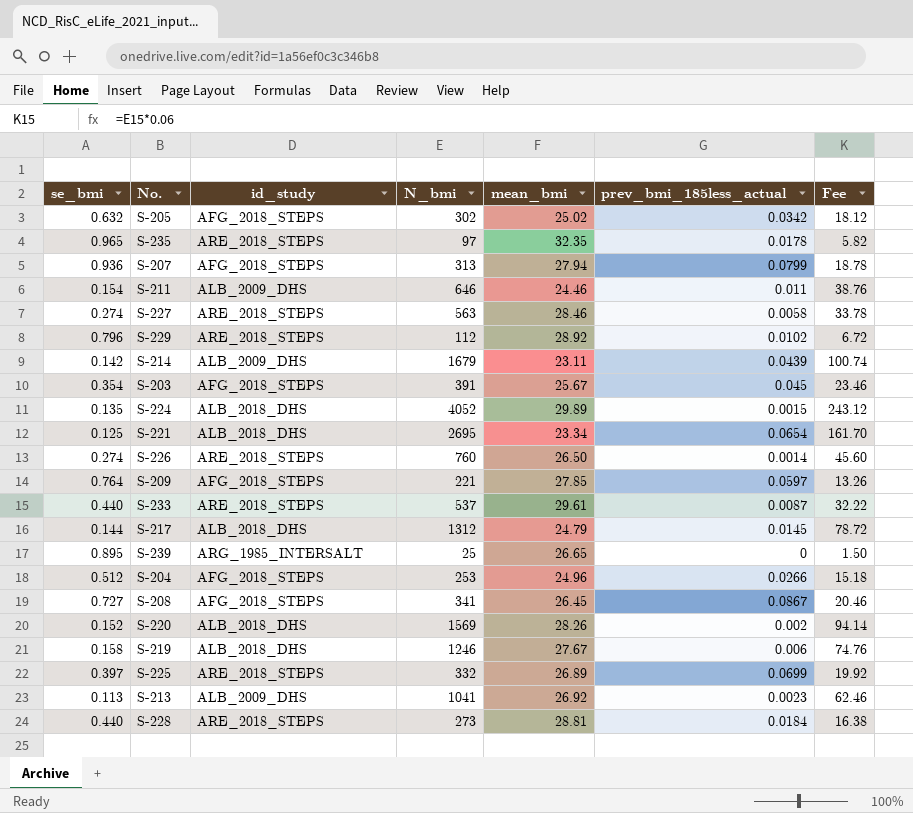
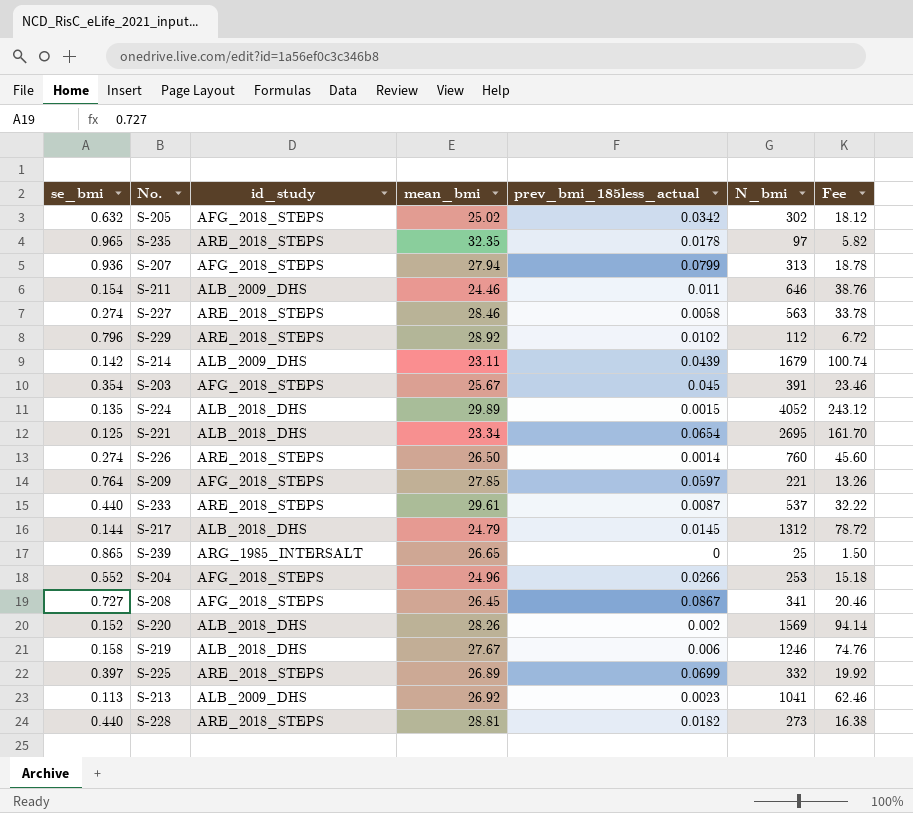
column N_bmi | position: 4 -> 6
S-239 | se_bmi: 0.895 -> 0.865
S-204 | se_bmi: 0.512 -> 0.552
S-228 | prev_bmi_185less_actual: 0.0184 -> 0.0182

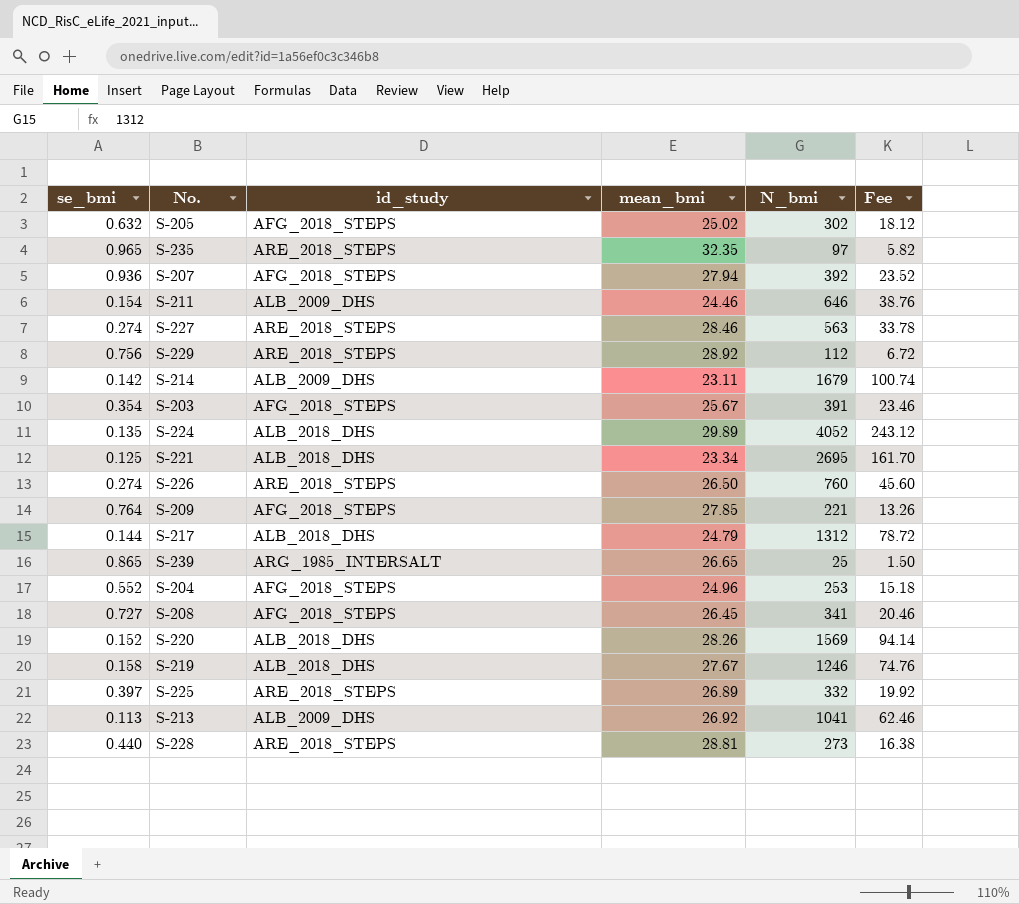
column prev_bmi_185less_actual | position: 5 -> none
row S-233: 0.440 | ARE_2018_STEPS | 29.61 | 0.0087 | 537 | 32.22 -> none
S-207 | N_bmi: 313 -> 392
S-207 | Fee: 18.78 -> 23.52
S-229 | se_bmi: 0.796 -> 0.756

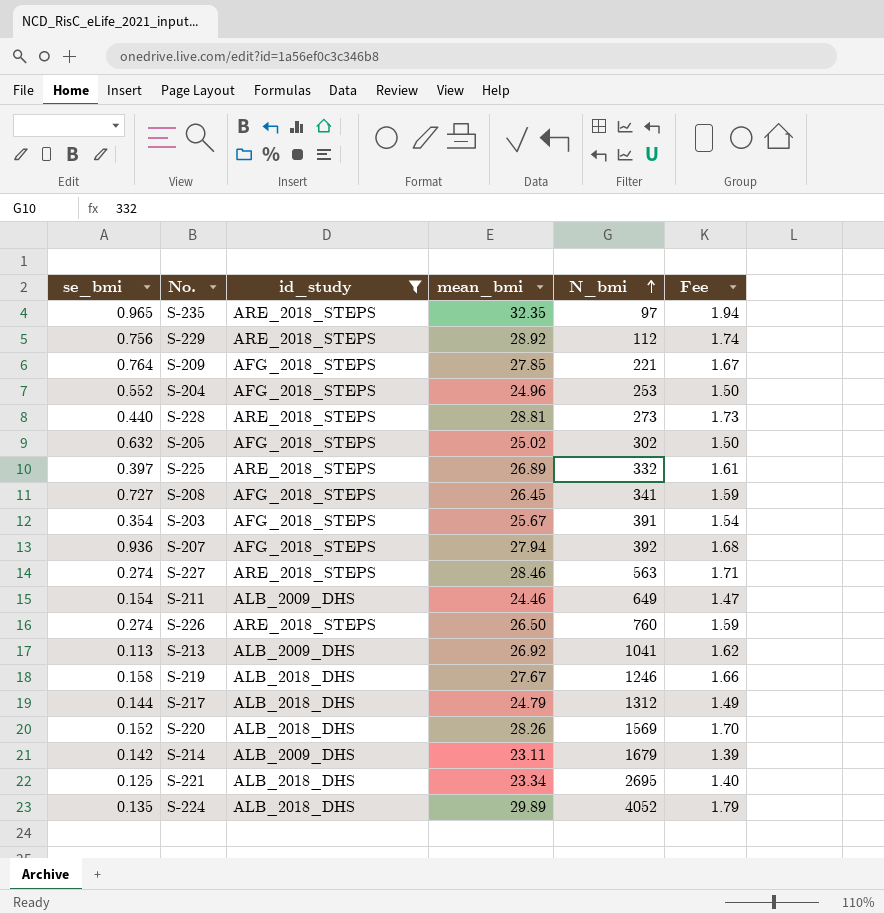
filter: none -> id_study != ARG_1985_INTERSALT
row order: none -> N_bmi ascending
column Fee | formula: [N_bmi] * 0.06 -> [mean_bmi] * 0.06
S-211 | N_bmi: 646 -> 649

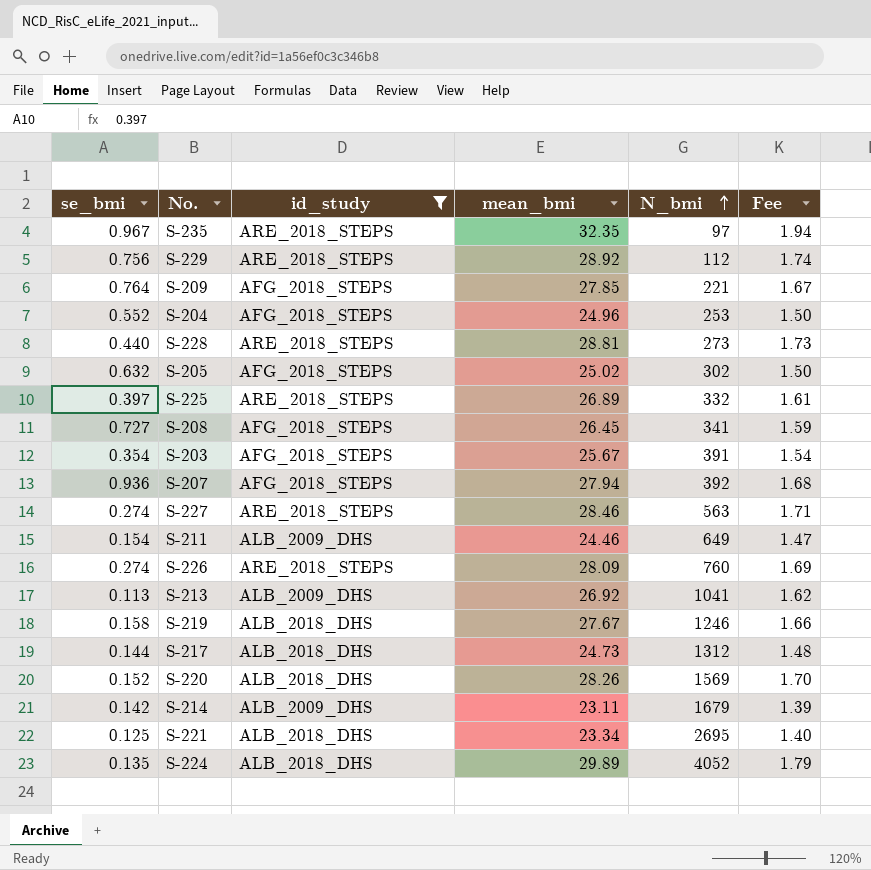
S-235 | se_bmi: 0.965 -> 0.967
S-226 | mean_bmi: 26.50 -> 28.09
S-226 | Fee: 1.59 -> 1.69
S-217 | mean_bmi: 24.79 -> 24.73
S-217 | Fee: 1.49 -> 1.48

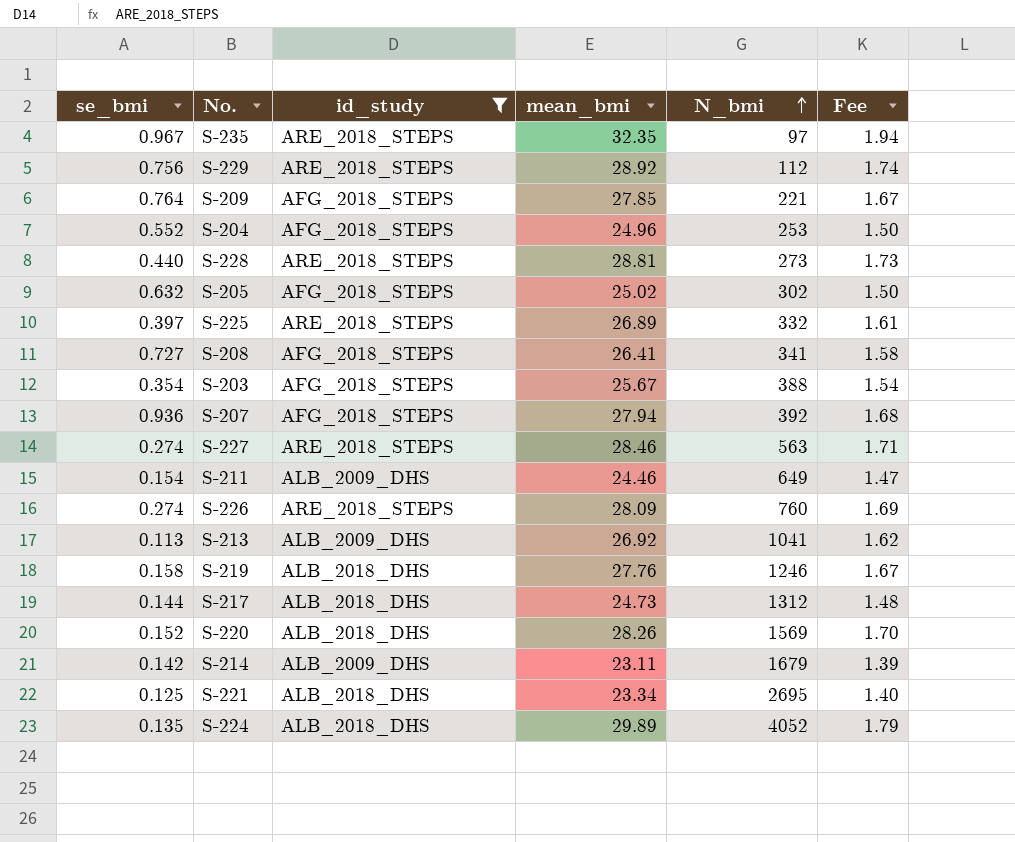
S-208 | mean_bmi: 26.45 -> 26.41
S-208 | Fee: 1.59 -> 1.58
S-203 | N_bmi: 391 -> 388
S-219 | mean_bmi: 27.67 -> 27.76
S-219 | Fee: 1.66 -> 1.67

